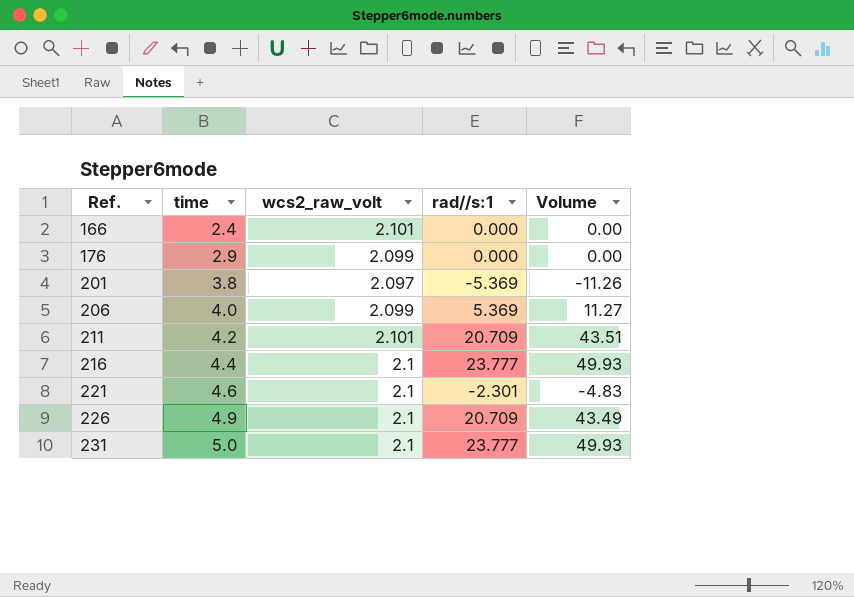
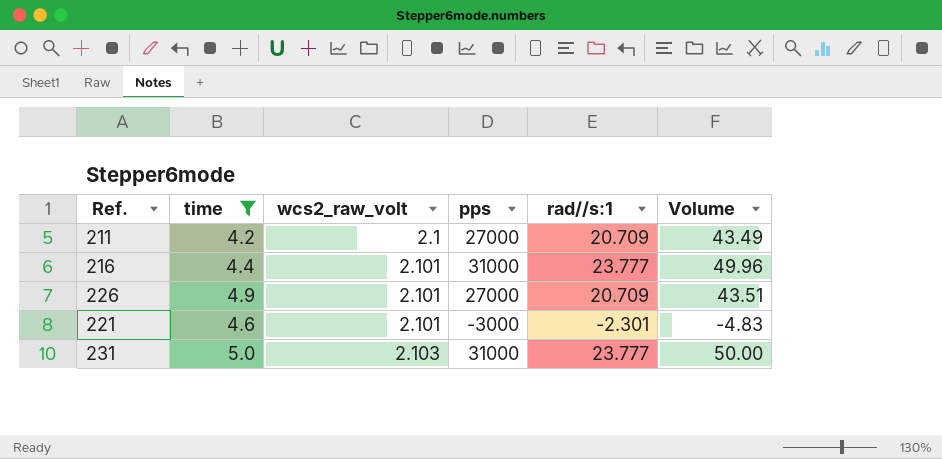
filter: none -> time >= 4.2
row order: Ref. ascending -> wcs2_raw_volt ascending
column pps | position: none -> 4
211 | wcs2_raw_volt: 2.101 -> 2.1
211 | Volume: 43.51 -> 43.49
216 | wcs2_raw_volt: 2.1 -> 2.101
216 | Volume: 49.93 -> 49.96
226 | wcs2_raw_volt: 2.1 -> 2.101
226 | Volume: 43.49 -> 43.51
221 | wcs2_raw_volt: 2.1 -> 2.101
231 | wcs2_raw_volt: 2.1 -> 2.103
231 | Volume: 49.93 -> 50.00

